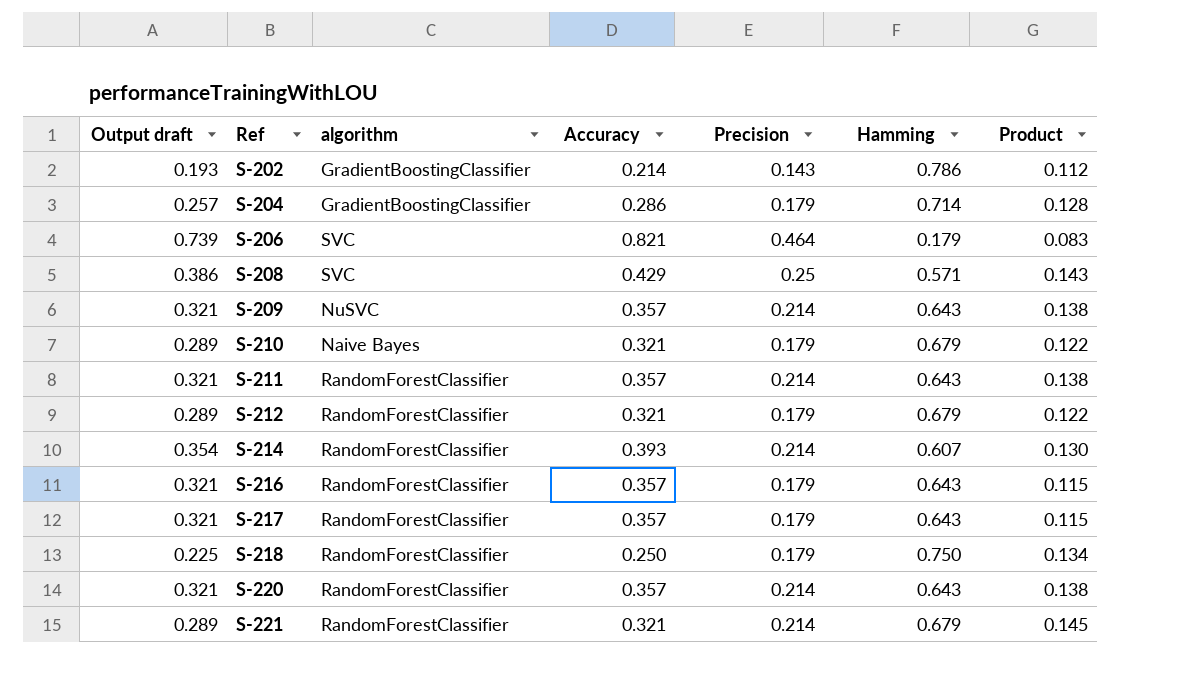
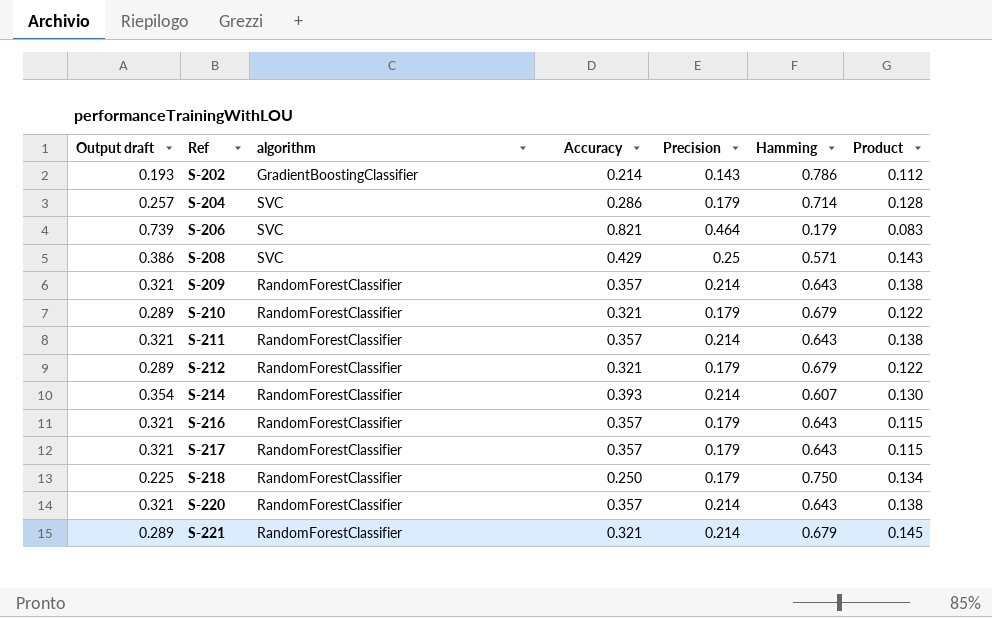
S-204 | algorithm: GradientBoostingClassifier -> SVC
S-209 | algorithm: NuSVC -> RandomForestClassifier
S-210 | algorithm: Naive Bayes -> RandomForestClassifier

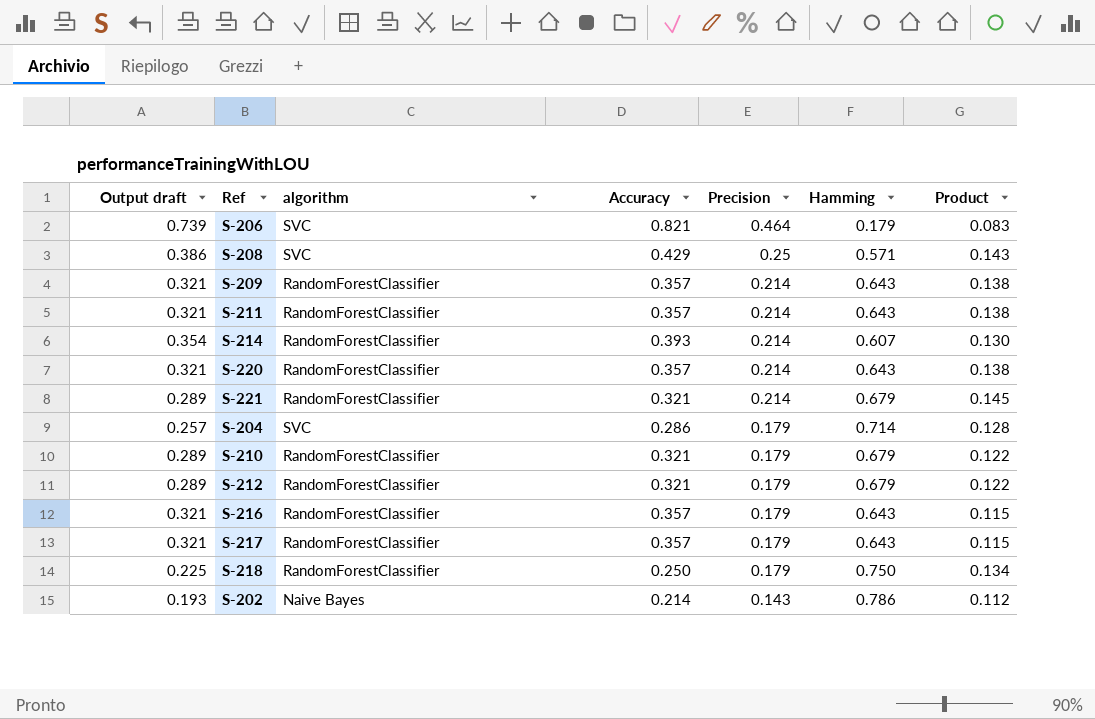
row order: Ref ascending -> Precision descending
S-202 | algorithm: GradientBoostingClassifier -> Naive Bayes

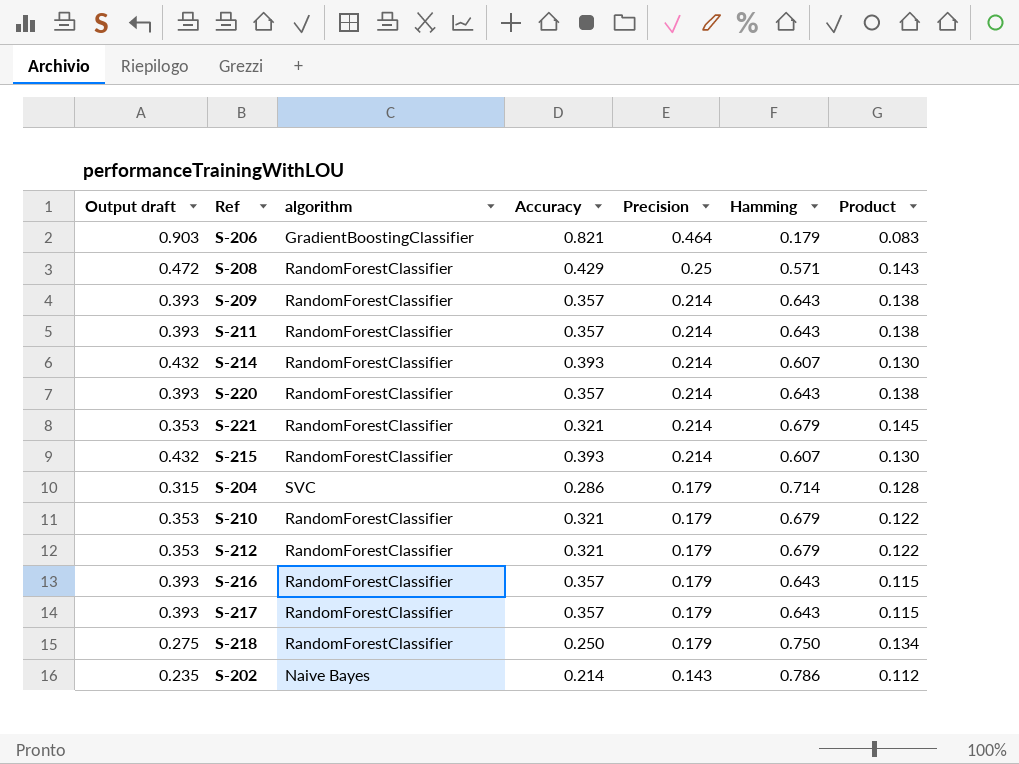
column Output draft | formula: [Accuracy] * 0.9 -> [Accuracy] * 1.1
S-206 | algorithm: SVC -> GradientBoostingClassifier
S-208 | algorithm: SVC -> RandomForestClassifier
row S-215: none -> 0.432 | RandomForestClassifier | 0.393 | 0.214 | 0.607 | 0.130

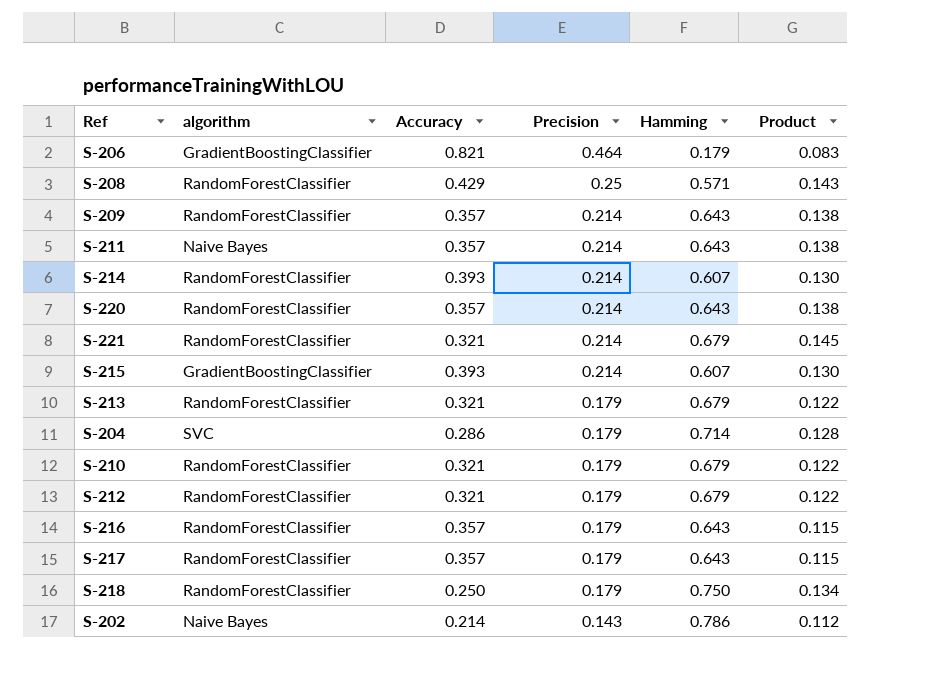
column Output draft | formula: [Accuracy] * 1.1 -> none
S-211 | algorithm: RandomForestClassifier -> Naive Bayes
S-215 | algorithm: RandomForestClassifier -> GradientBoostingClassifier
row S-213: none -> RandomForestClassifier | 0.321 | 0.179 | 0.679 | 0.122

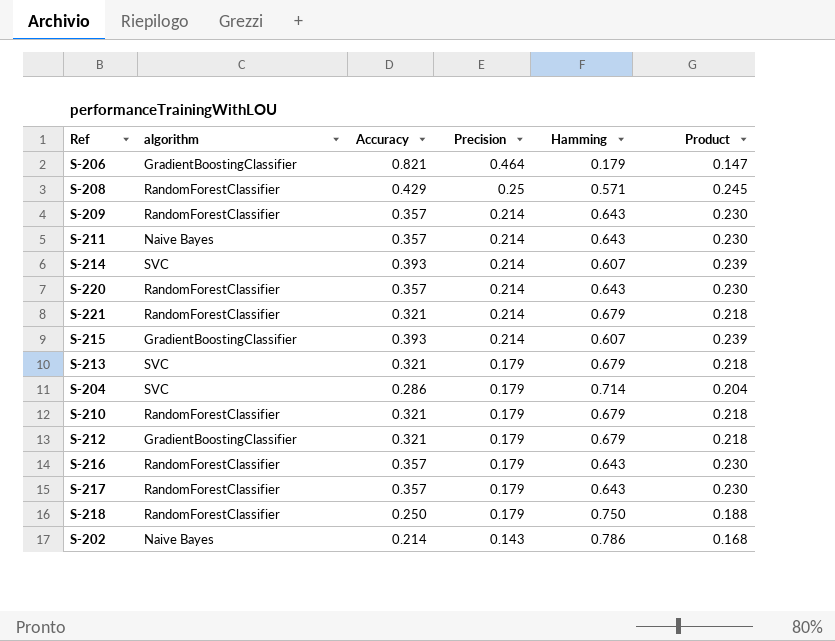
column Product | formula: [Precision] * [Hamming] -> [Accuracy] * [Hamming]
S-214 | algorithm: RandomForestClassifier -> SVC
S-213 | algorithm: RandomForestClassifier -> SVC
S-212 | algorithm: RandomForestClassifier -> GradientBoostingClassifier

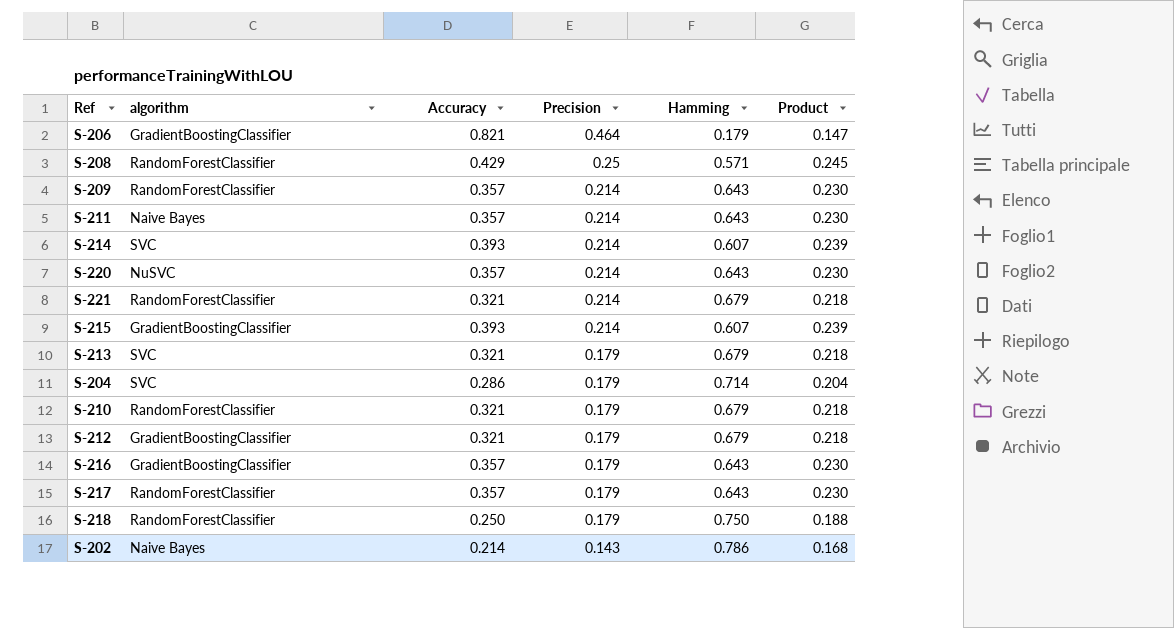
S-220 | algorithm: RandomForestClassifier -> NuSVC
S-216 | algorithm: RandomForestClassifier -> GradientBoostingClassifier

